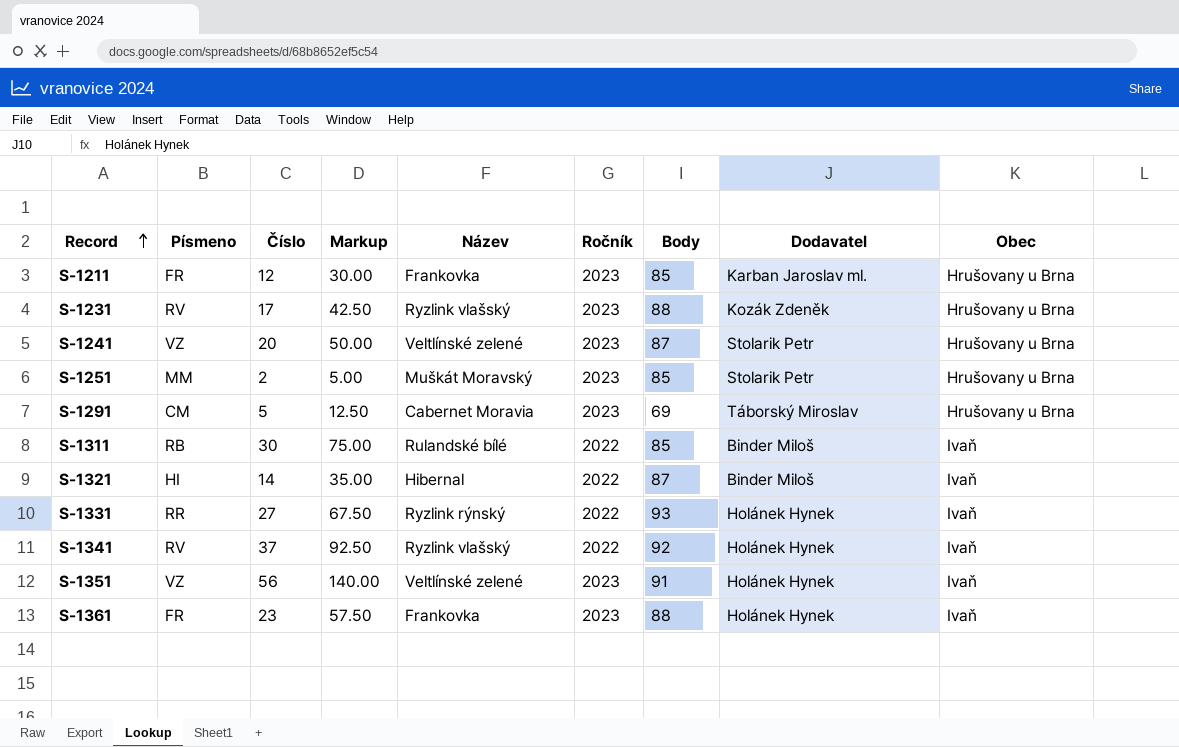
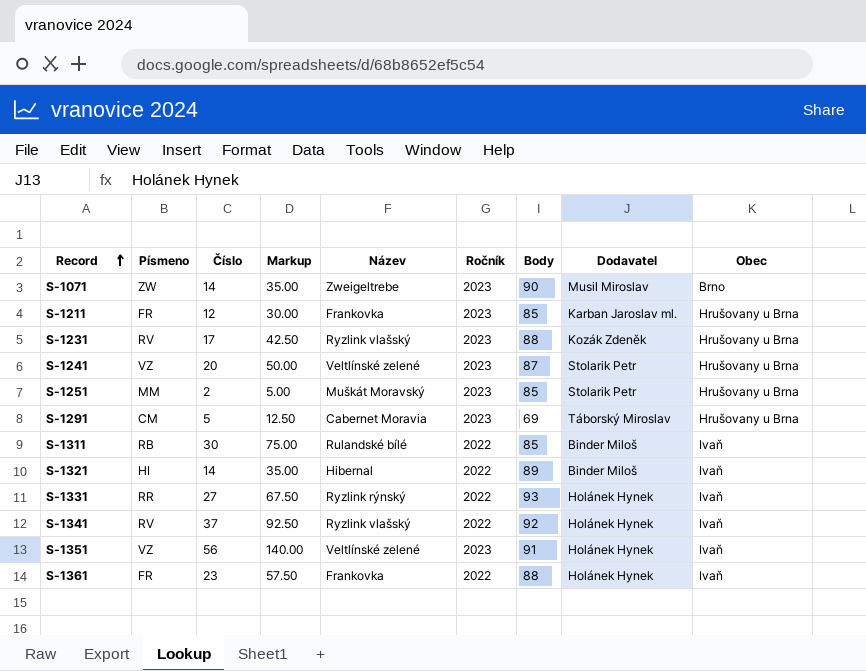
row S-1071: none -> ZW | 14 | 35.00 | Zweigeltrebe | 2023 | 90 | Musil Miroslav | Brno
S-1321 | Body: 87 -> 89
S-1361 | Ročník: 2023 -> 2022

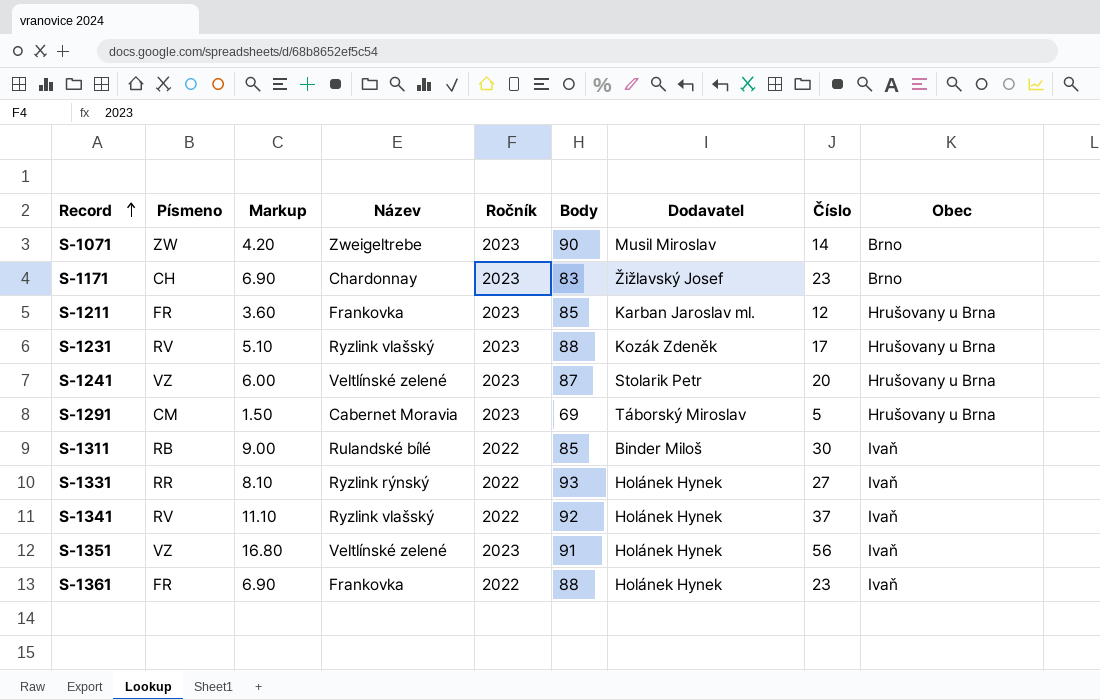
column Markup | formula: [Číslo] * 2.5 -> [Číslo] * 0.3
column Číslo | position: 3 -> 8
row S-1251: MM | 2 | 5.00 | Muškát Moravský | 2023 | 85 | Stolarik Petr | Hrušovany u Brna -> none
row S-1321: HI | 14 | 35.00 | Hibernal | 2022 | 89 | Binder Miloš | Ivaň -> none
row S-1171: none -> CH | 6.90 | Chardonnay | 2023 | 83 | Žižlavský Josef | 23 | Brno

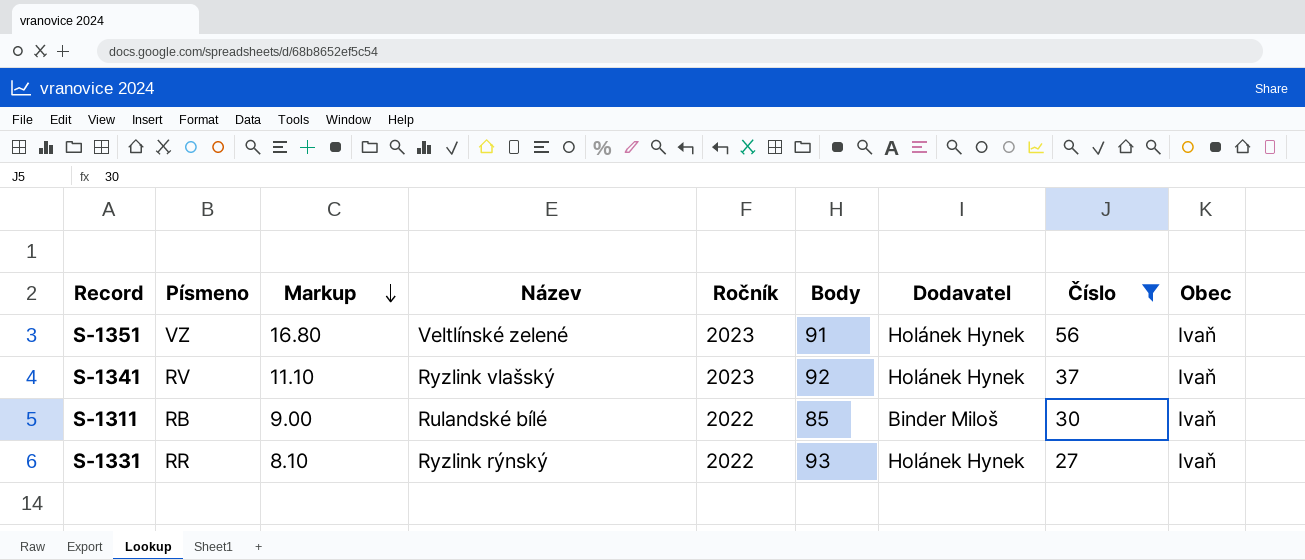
filter: none -> Číslo >= 27
row order: Record ascending -> Markup descending
S-1341 | Ročník: 2022 -> 2023

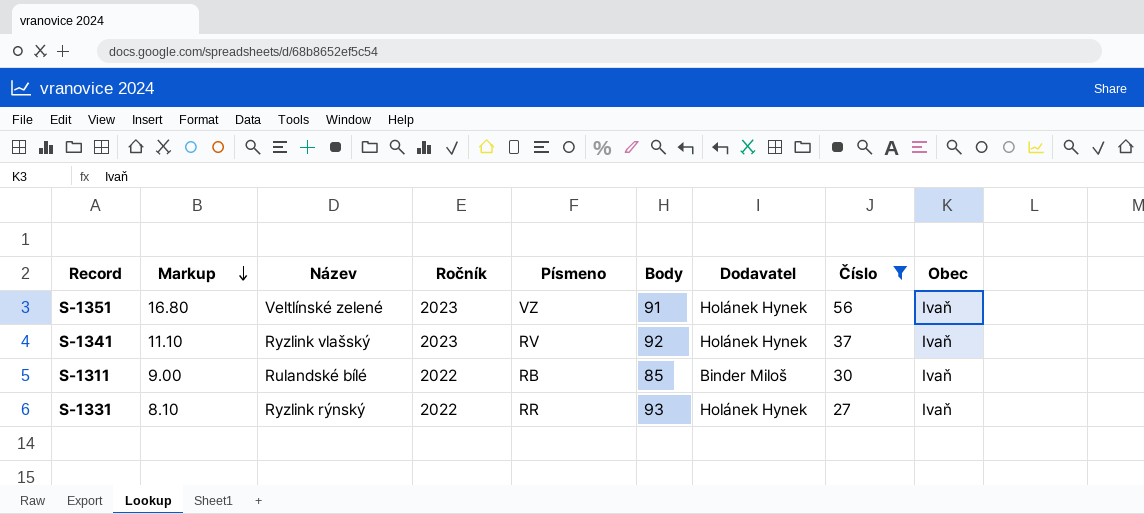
column Písmeno | position: 2 -> 5

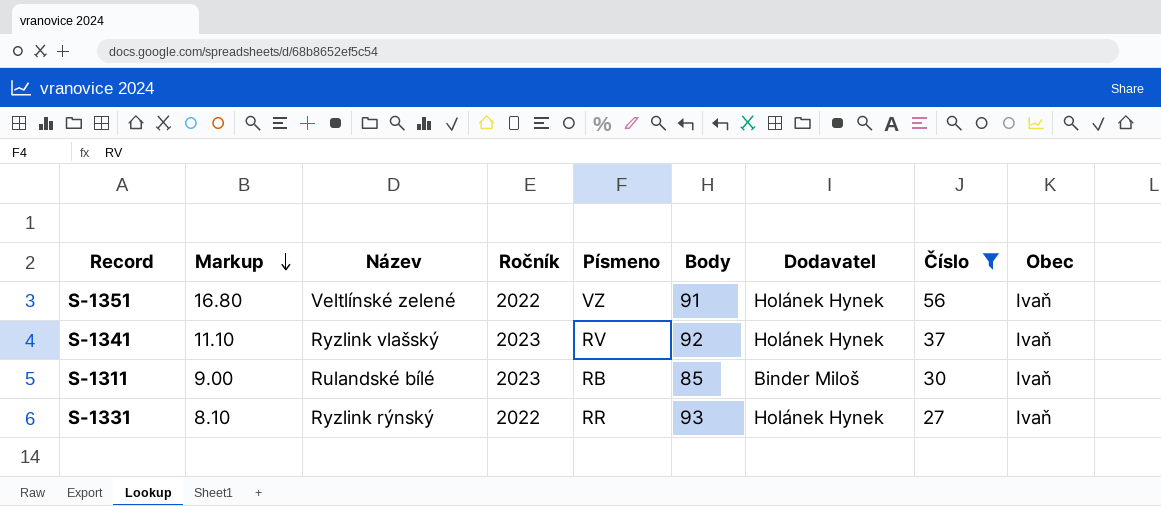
S-1351 | Ročník: 2023 -> 2022
S-1311 | Ročník: 2022 -> 2023

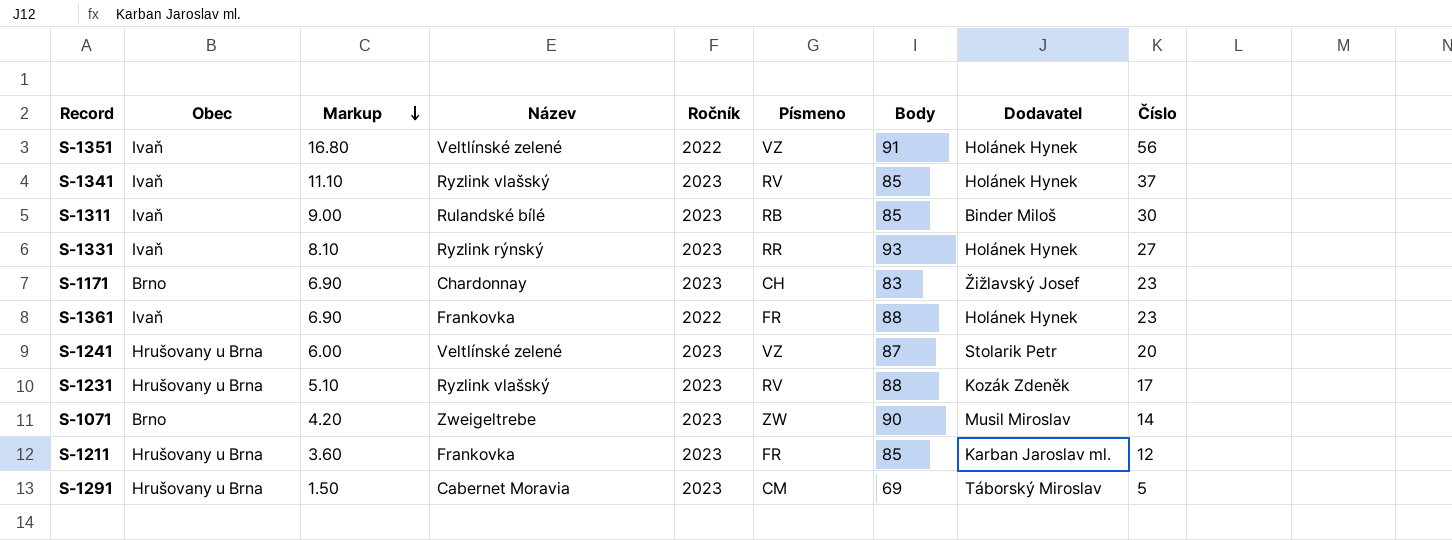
filter: Číslo >= 27 -> none
column Obec | position: 9 -> 2
S-1341 | Body: 92 -> 85
S-1331 | Ročník: 2022 -> 2023

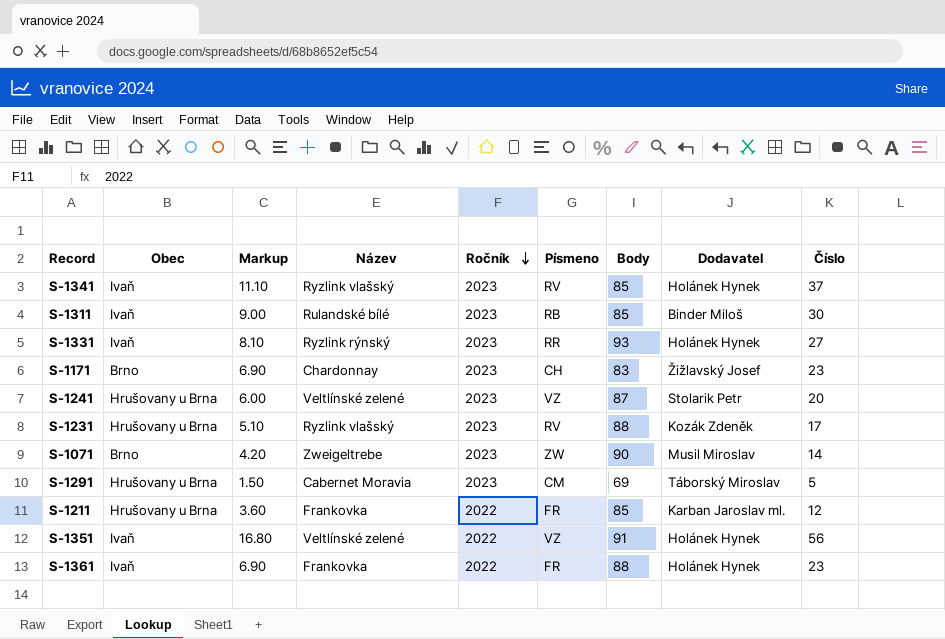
row order: Markup descending -> Ročník descending
S-1211 | Ročník: 2023 -> 2022

